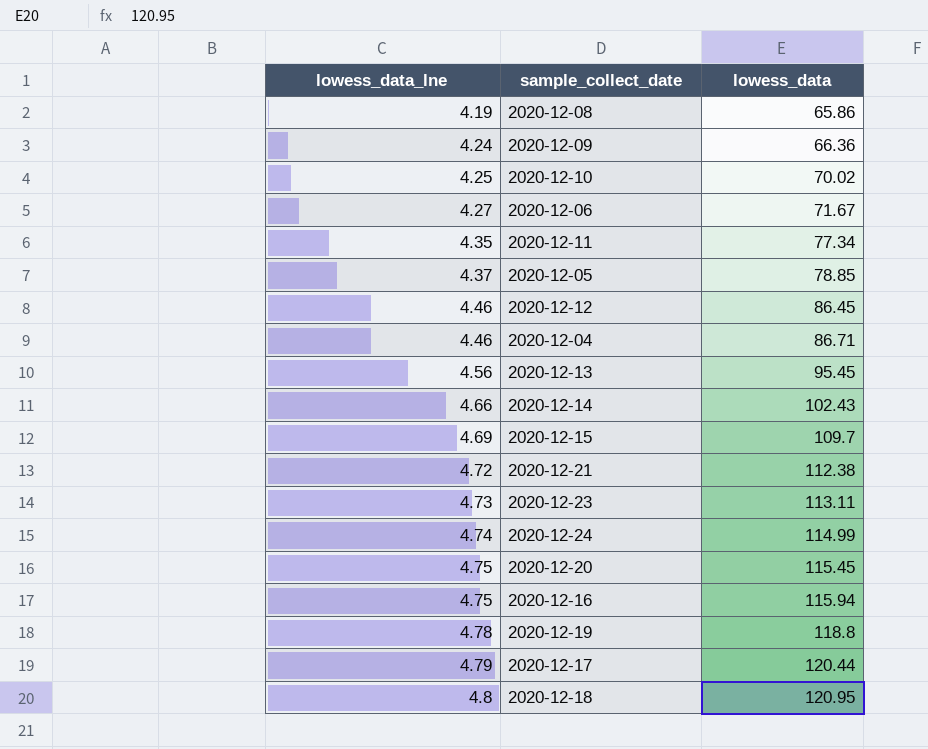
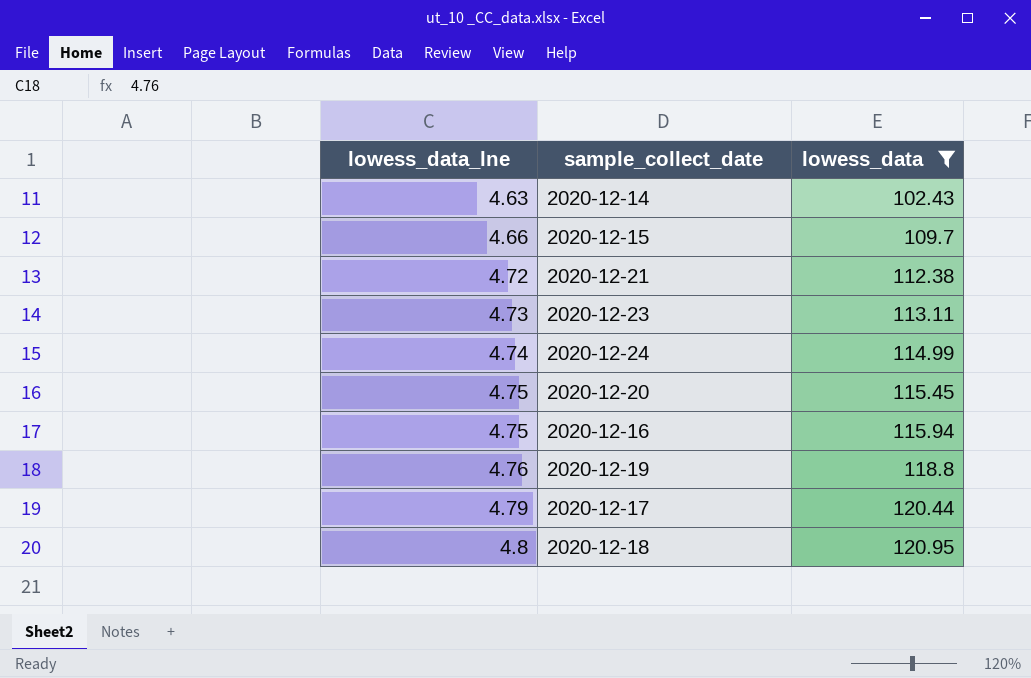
filter: none -> lowess_data >= 102.43
2020-12-14 | lowess_data_lne: 4.66 -> 4.63
2020-12-15 | lowess_data_lne: 4.69 -> 4.66
2020-12-19 | lowess_data_lne: 4.78 -> 4.76

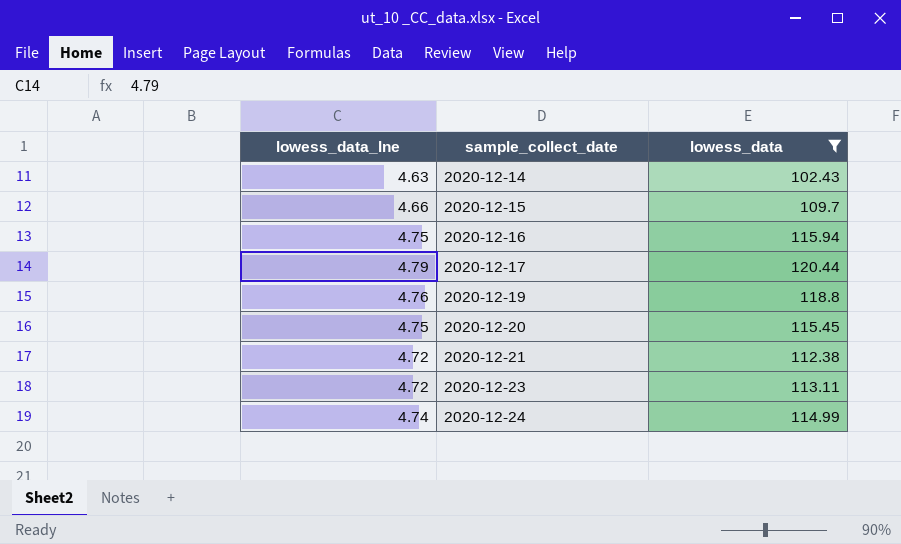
row order: lowess_data_lne ascending -> sample_collect_date ascending
row 2020-12-18: 4.8 | 120.95 -> none
2020-12-23 | lowess_data_lne: 4.73 -> 4.72

